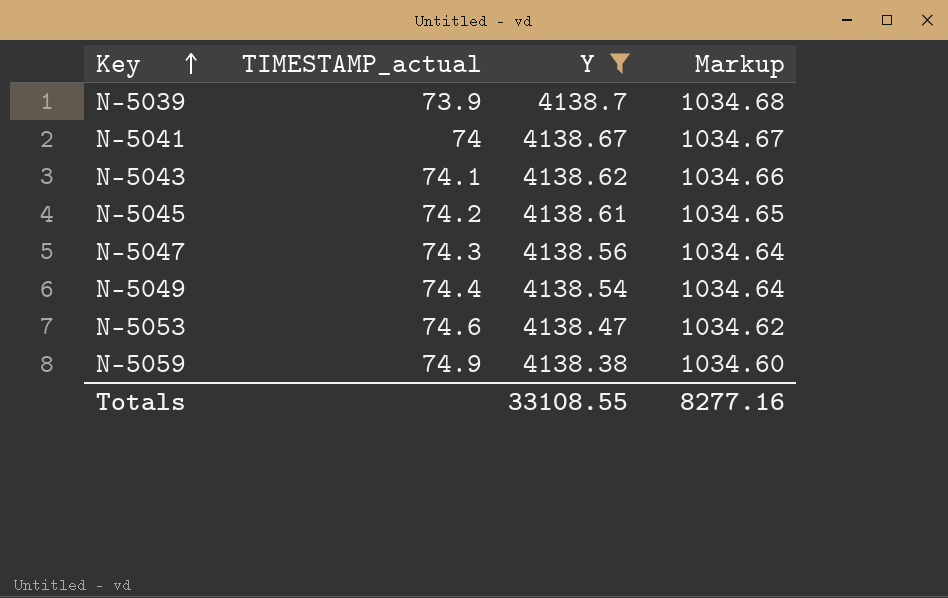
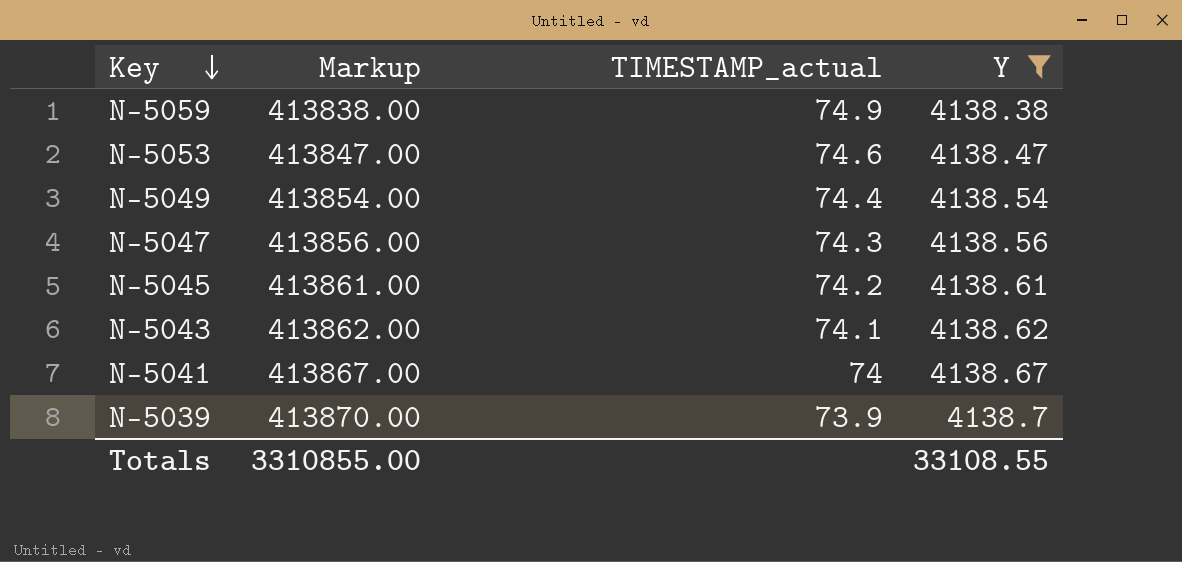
row order: Key ascending -> Key descending
column Markup | formula: [Y] * 0.25 -> [Y] * 100
column Markup | position: 4 -> 2
Totals | Markup: 8277.16 -> 3310855.00

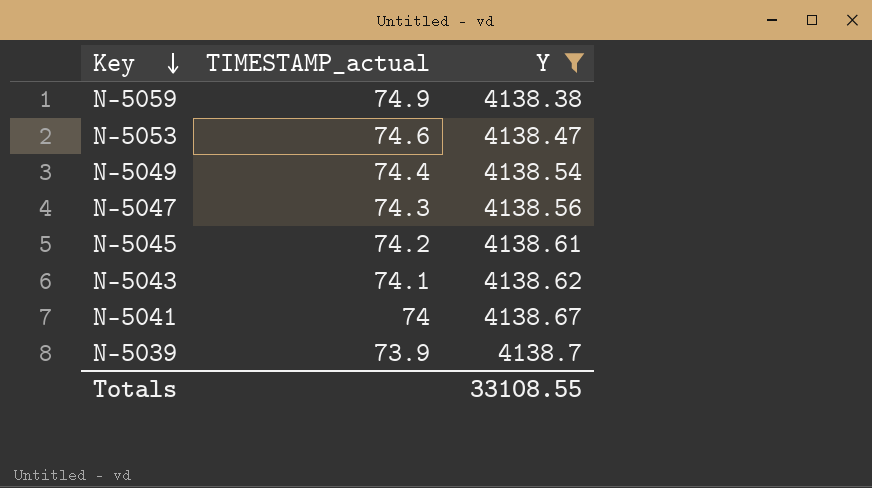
column Markup | formula: [Y] * 100 -> none

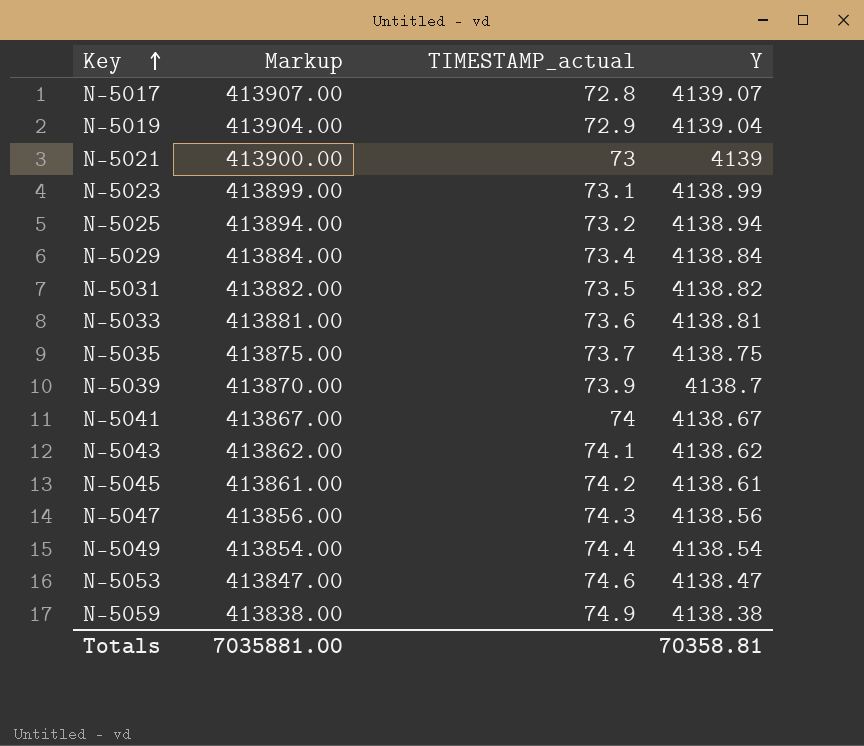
filter: Y <= 4138.7 -> none
row order: Key descending -> Key ascending
column Markup | formula: none -> [Y] * 100
Totals | Y: 33108.55 -> 70358.81

